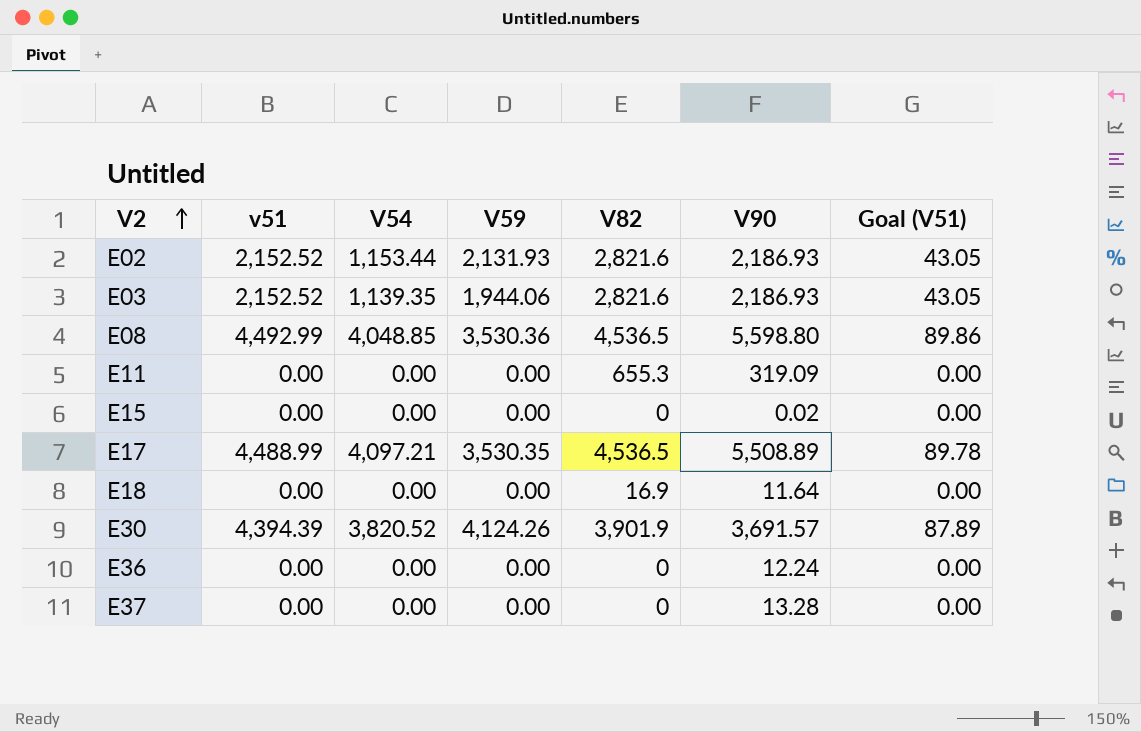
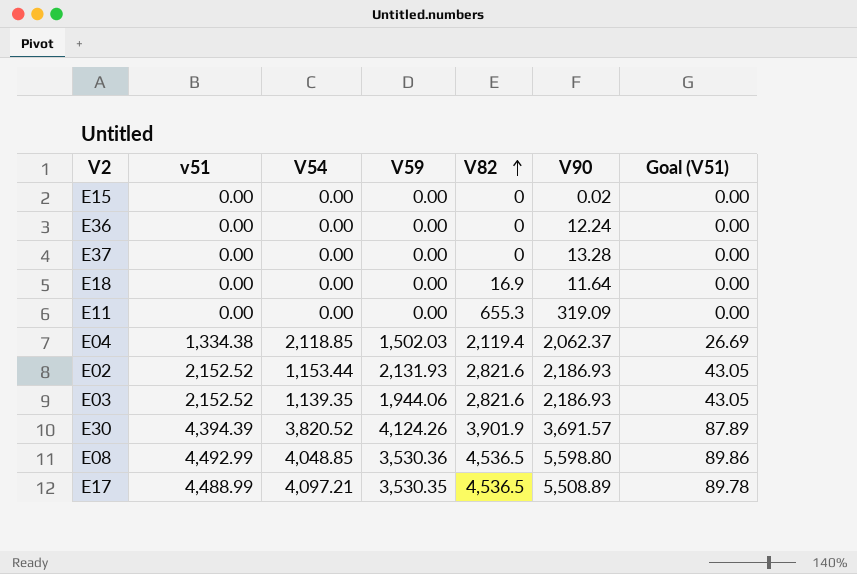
row order: V2 ascending -> V82 ascending
row E04: none -> 1,334.38 | 2,118.85 | 1,502.03 | 2,119.4 | 2,062.37 | 26.69

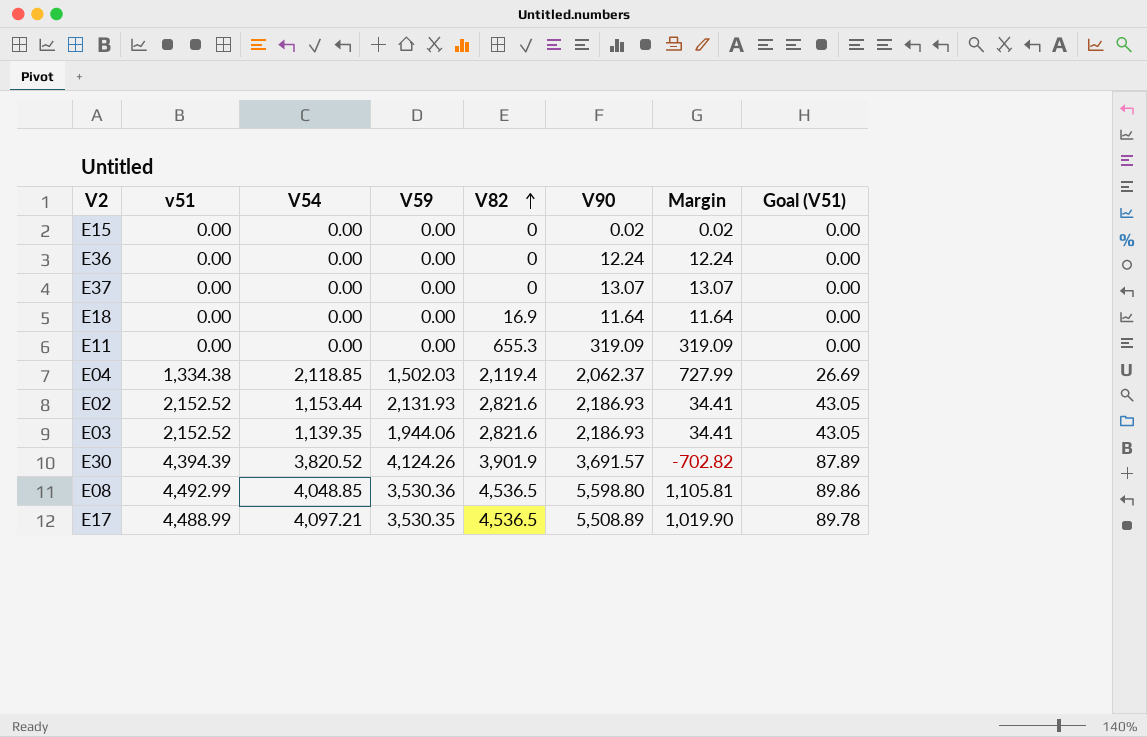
column Margin | formula: none -> [V90] - [v51]
E37 | V90: 13.28 -> 13.07

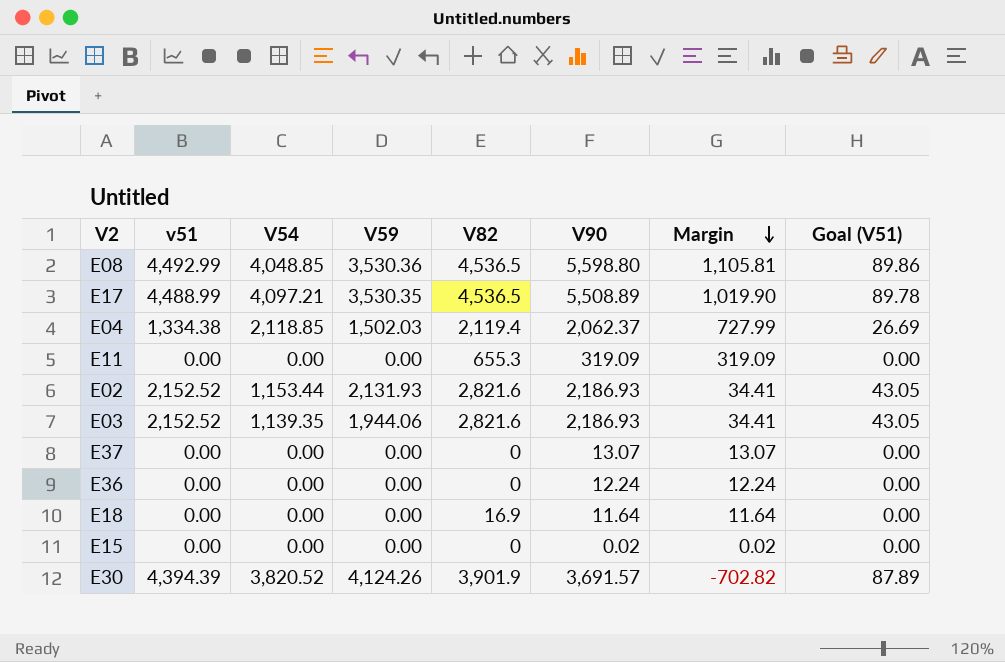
row order: V82 ascending -> Margin descending

